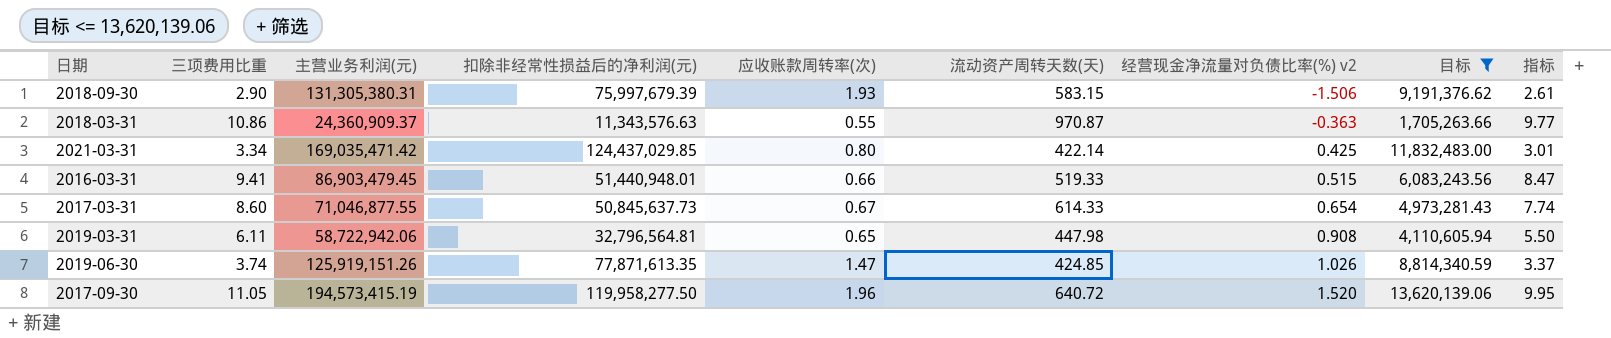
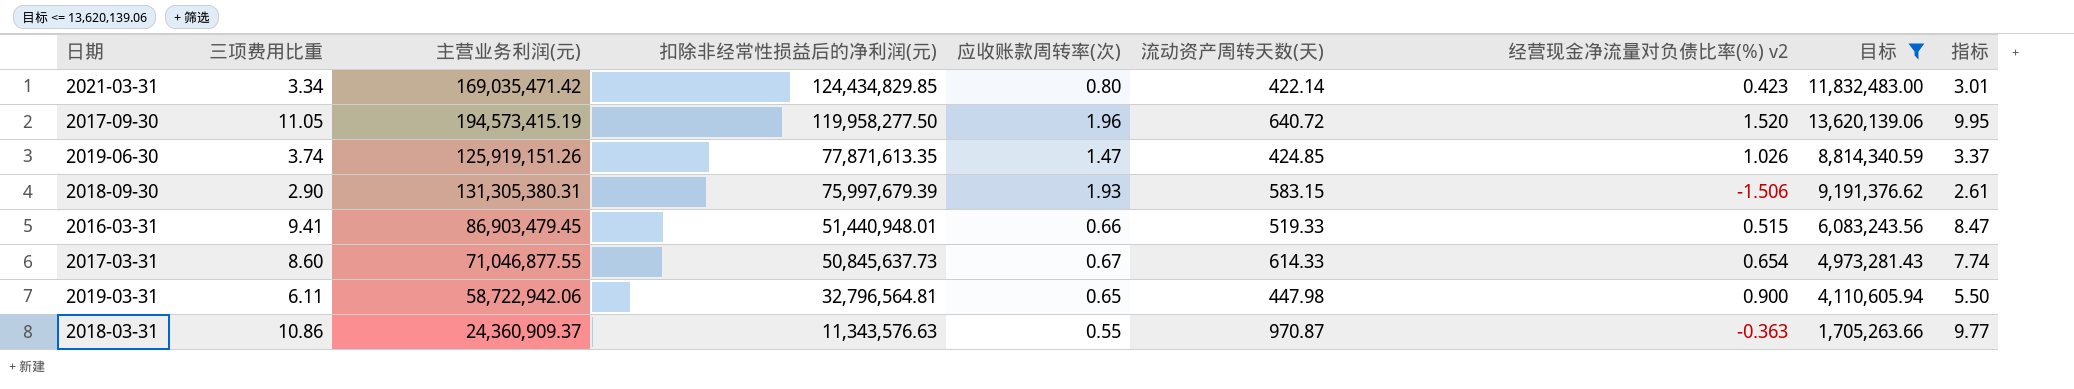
row order: 经营现金净流量对负债比率(%) v2 ascending -> 扣除非经常性损益后的净利润(元) descending
2021-03-31 | 扣除非经常性损益后的净利润(元): 124,437,029.85 -> 124,434,829.85
2021-03-31 | 经营现金净流量对负债比率(%) v2: 0.425 -> 0.423
2019-03-31 | 经营现金净流量对负债比率(%) v2: 0.908 -> 0.900

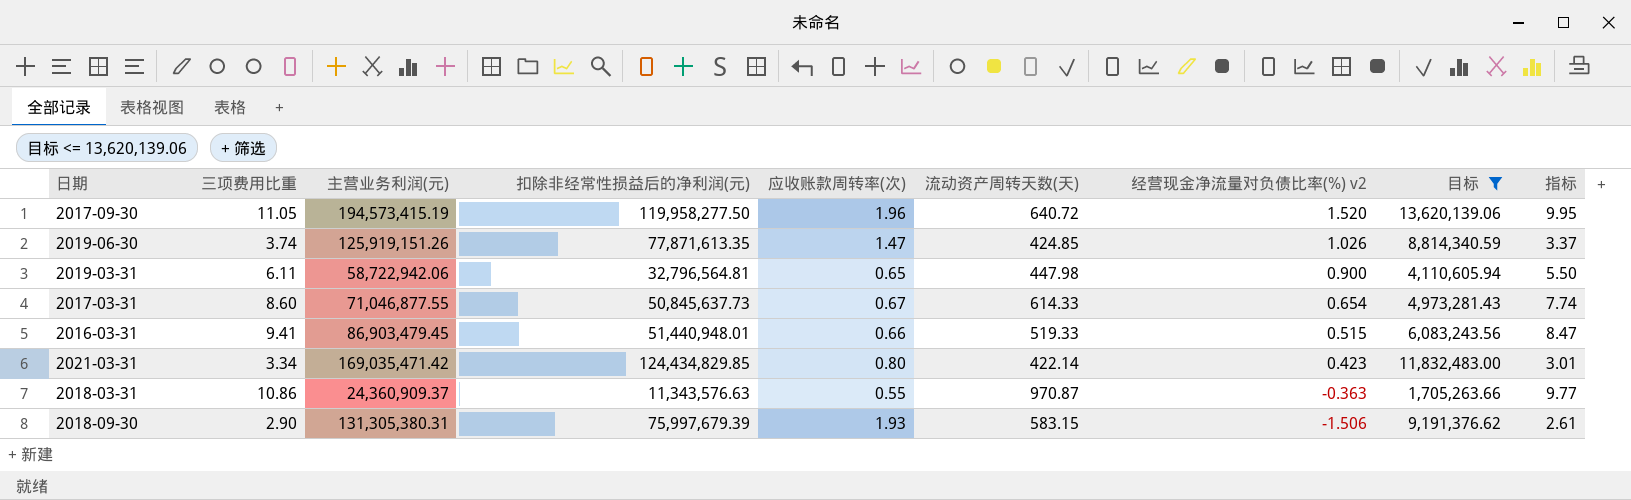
row order: 扣除非经常性损益后的净利润(元) descending -> 经营现金净流量对负债比率(%) v2 descending

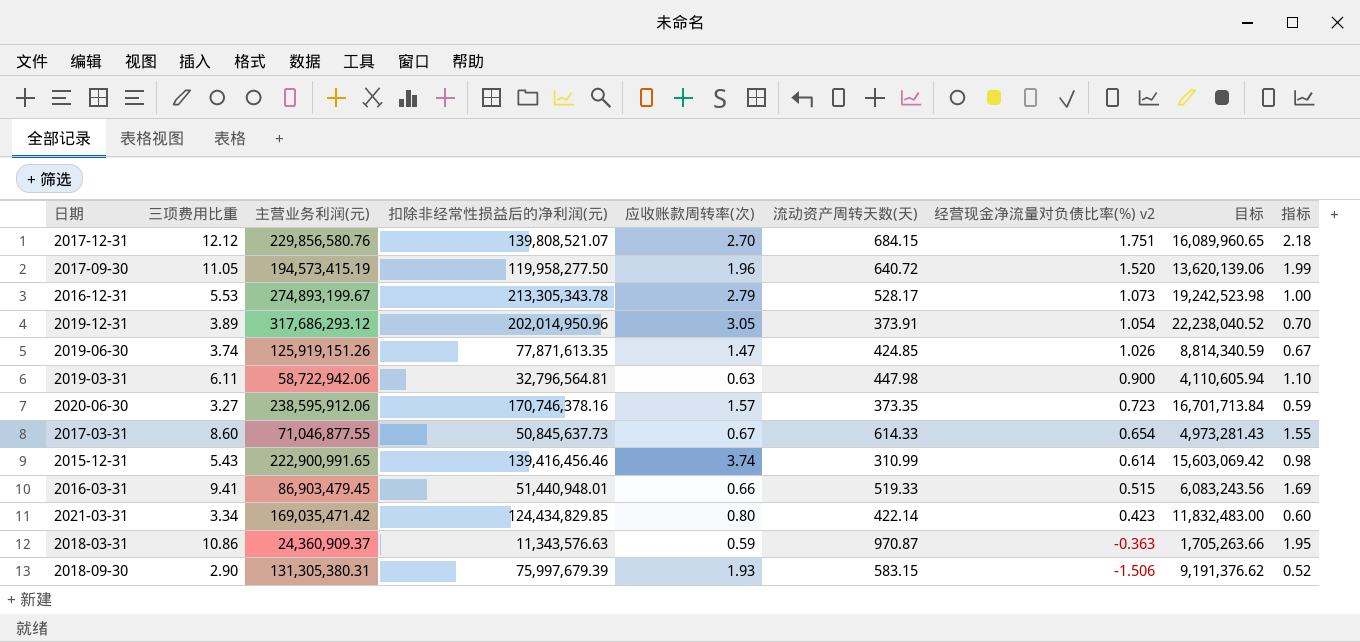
filter: 目标 <= 13,620,139.06 -> none
column 指标 | formula: [三项费用比重] * 0.9 -> [三项费用比重] * 0.18
2019-03-31 | 应收账款周转率(次): 0.65 -> 0.63
2018-03-31 | 应收账款周转率(次): 0.55 -> 0.59

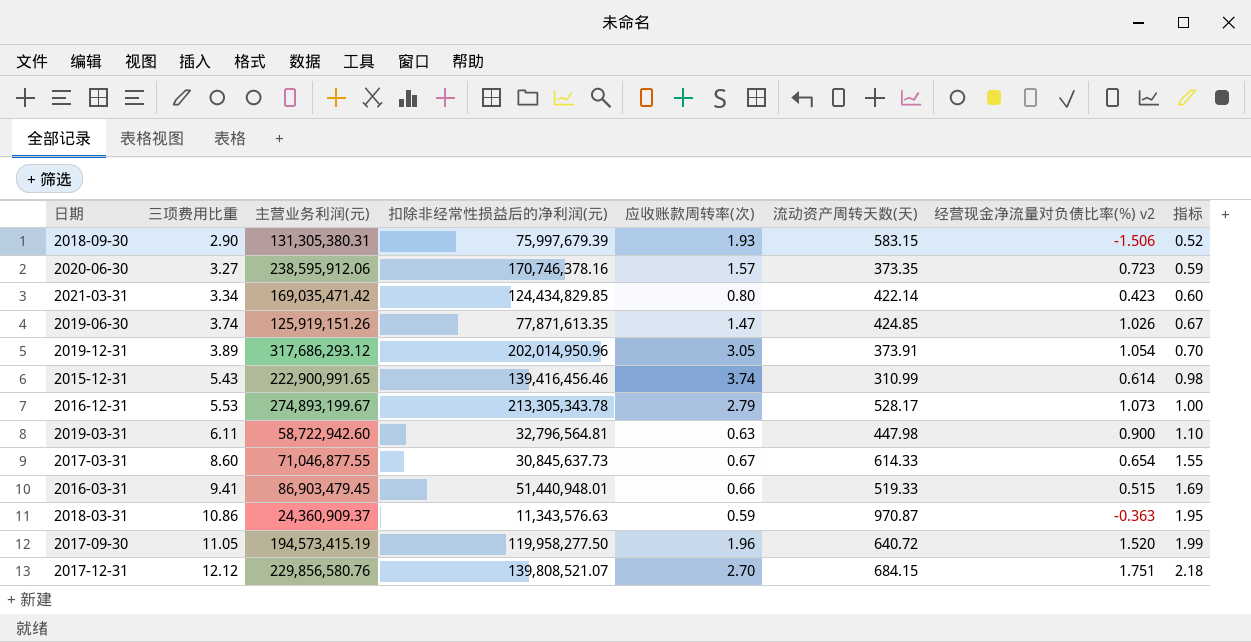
row order: 经营现金净流量对负债比率(%) v2 descending -> 三项费用比重 ascending
column 目标 | formula: [主营业务利润(元)] * 0.07 -> none
2019-03-31 | 主营业务利润(元): 58,722,942.06 -> 58,722,942.60
2017-03-31 | 扣除非经常性损益后的净利润(元): 50,845,637.73 -> 30,845,637.73

